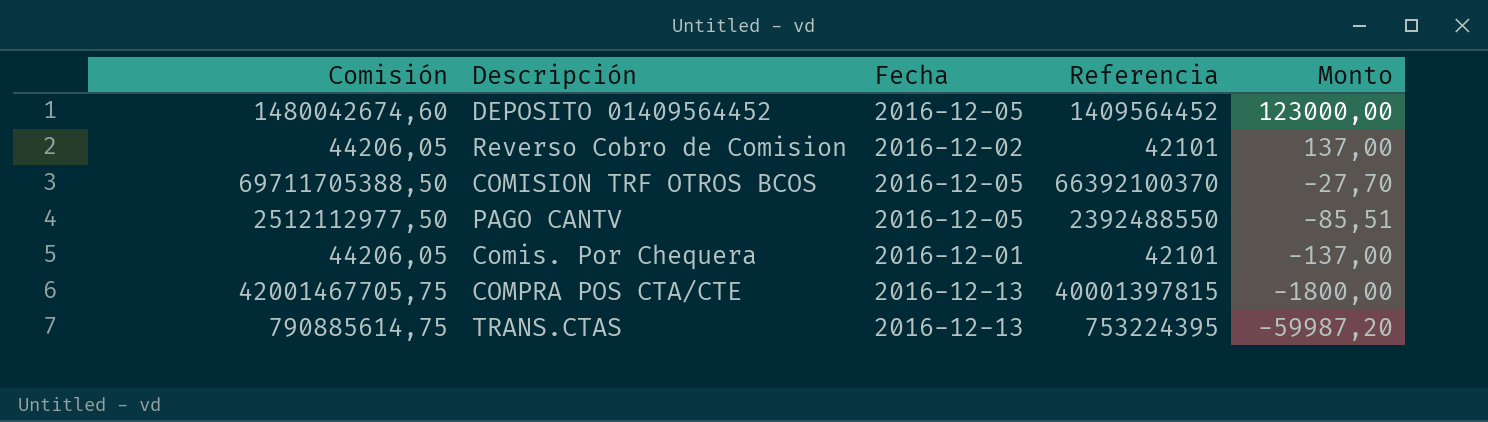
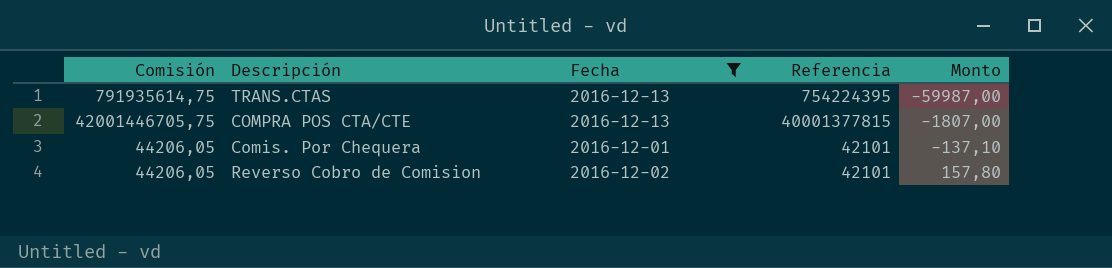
filter: none -> Fecha != 2016-12-05
row order: Monto descending -> Monto ascending
TRANS.CTAS | Comisión: 790885614,75 -> 791935614,75
TRANS.CTAS | Referencia: 753224395 -> 754224395
TRANS.CTAS | Monto: -59987,20 -> -59987,00
COMPRA POS CTA/CTE | Comisión: 42001467705,75 -> 42001446705,75
COMPRA POS CTA/CTE | Referencia: 40001397815 -> 40001377815
COMPRA POS CTA/CTE | Monto: -1800,00 -> -1807,00
Comis. Por Chequera | Monto: -137,00 -> -137,10
Reverso Cobro de Comision | Monto: 137,00 -> 157,80

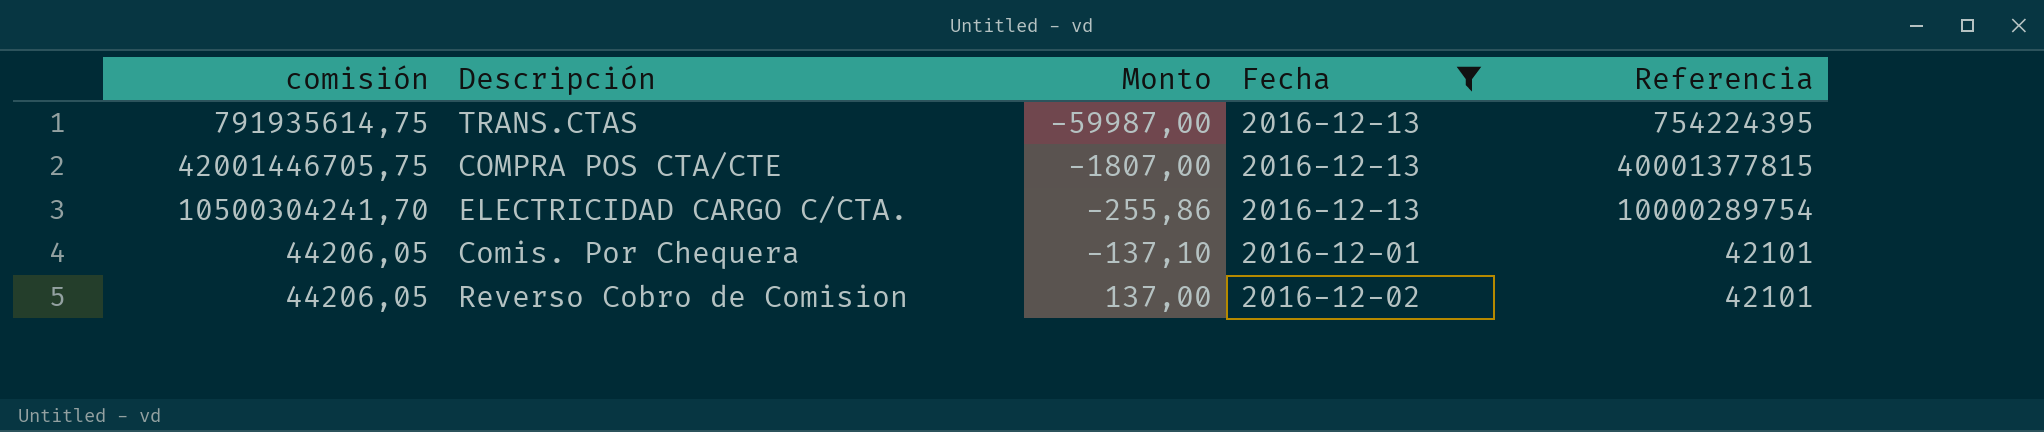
column name: Comisión -> comisión
column Monto | position: 5 -> 3
row ELECTRICIDAD CARGO C/CTA.: none -> 10500304241,70 | -255,86 | 2016-12-13 | 10000289754
Reverso Cobro de Comision | Monto: 157,80 -> 137,00

